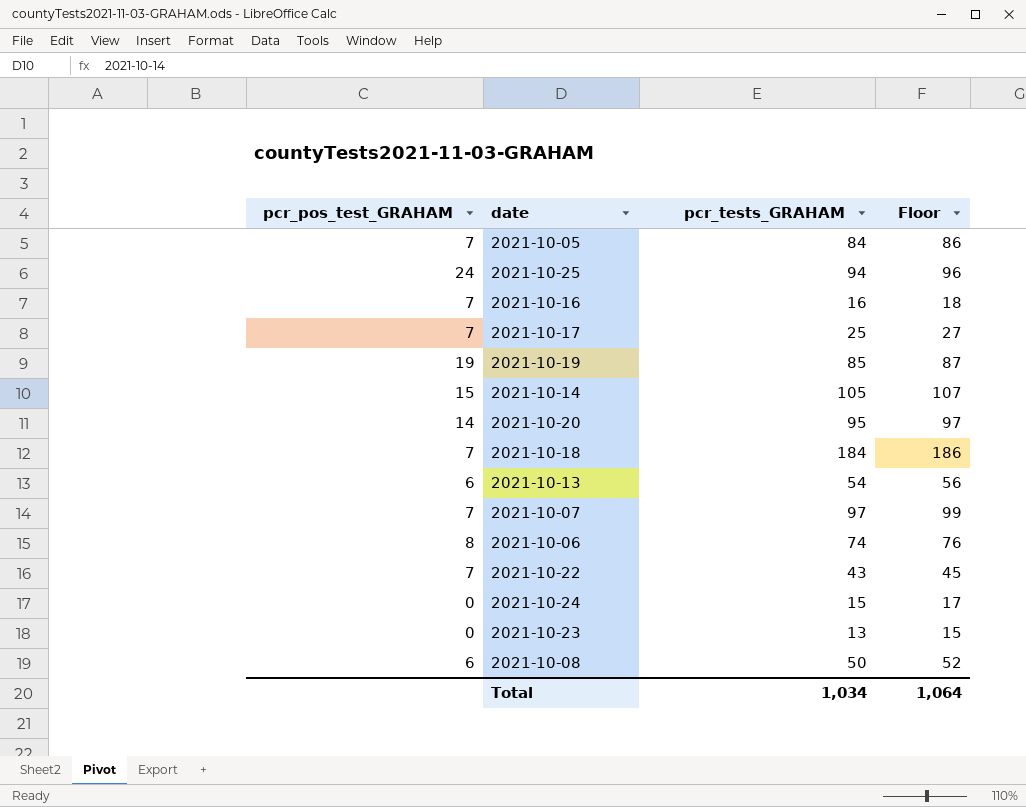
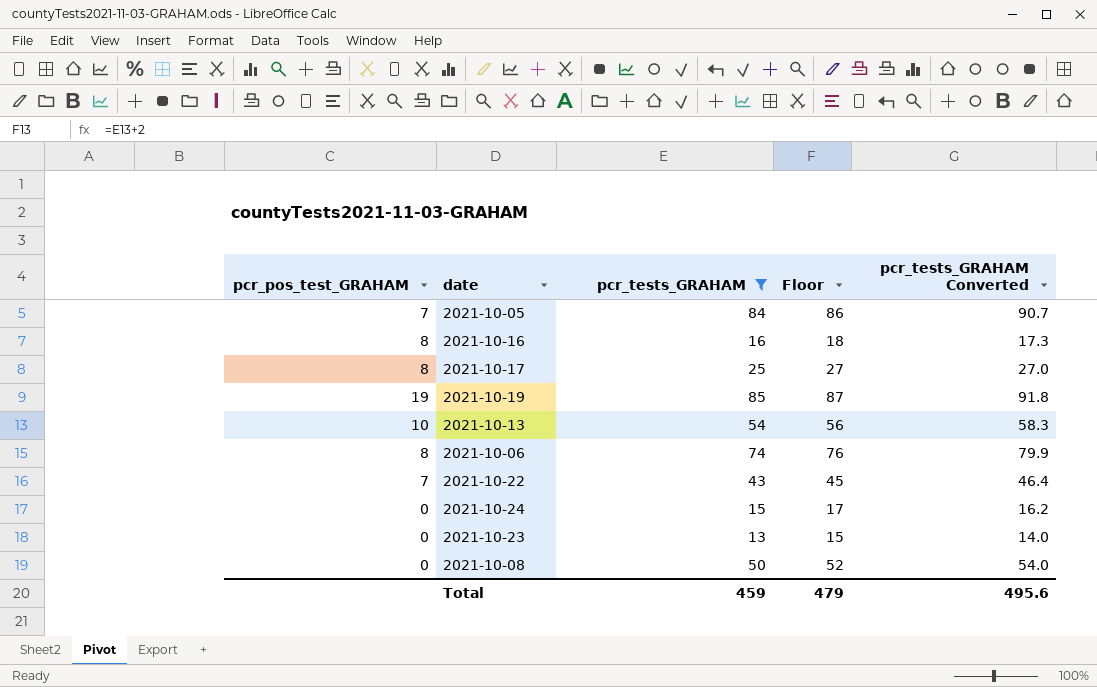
filter: none -> pcr_tests_GRAHAM <= 85
column pcr_tests_GRAHAM Converted | formula: none -> [pcr_tests_GRAHAM] * 1.08
2021-10-16 | pcr_pos_test_GRAHAM: 7 -> 8
2021-10-17 | pcr_pos_test_GRAHAM: 7 -> 8
2021-10-13 | pcr_pos_test_GRAHAM: 6 -> 10
2021-10-08 | pcr_pos_test_GRAHAM: 6 -> 0
Total | pcr_tests_GRAHAM: 1,034 -> 459
Total | Floor: 1,064 -> 479

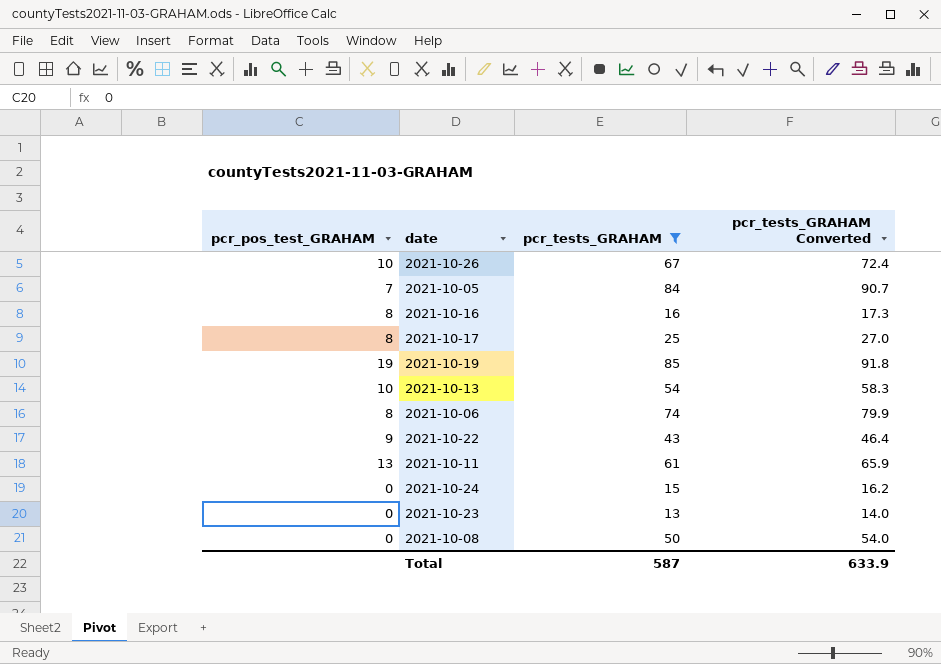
column Floor | formula: [pcr_tests_GRAHAM] + 2 -> none
row 2021-10-26: none -> 10 | 67 | 72.4
2021-10-22 | pcr_pos_test_GRAHAM: 7 -> 9
row 2021-10-11: none -> 13 | 61 | 65.9
Total | pcr_tests_GRAHAM: 459 -> 587
Total | pcr_tests_GRAHAM Converted: 495.6 -> 633.9

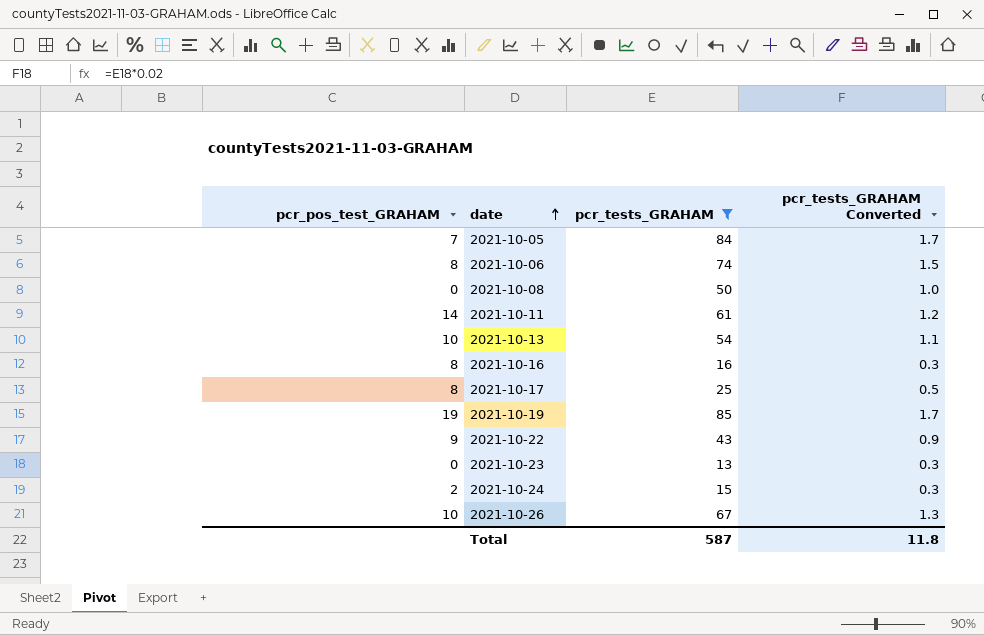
row order: none -> date ascending
column pcr_tests_GRAHAM Converted | formula: [pcr_tests_GRAHAM] * 1.08 -> [pcr_tests_GRAHAM] * 0.02
2021-10-11 | pcr_pos_test_GRAHAM: 13 -> 14
2021-10-24 | pcr_pos_test_GRAHAM: 0 -> 2
Total | pcr_tests_GRAHAM Converted: 633.9 -> 11.8

